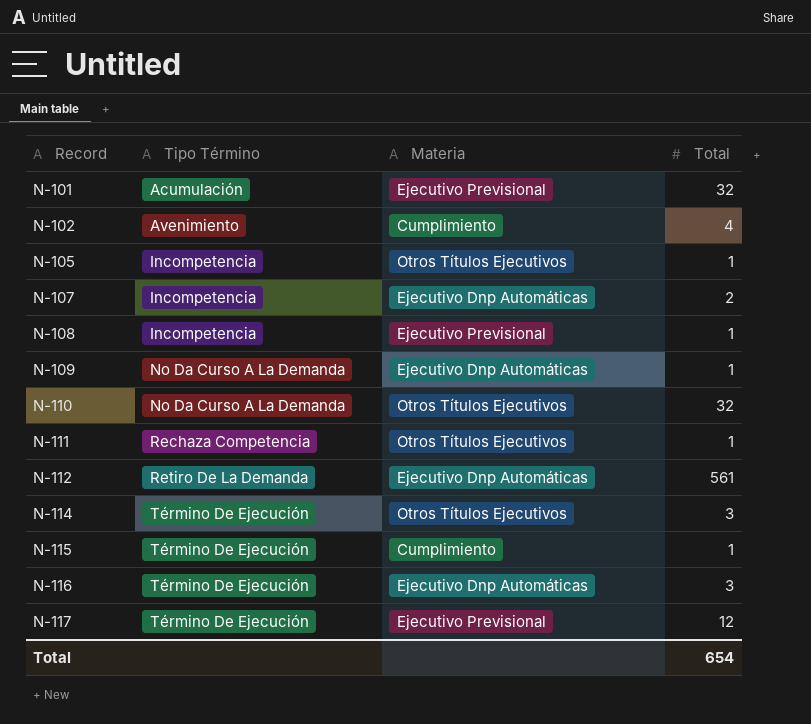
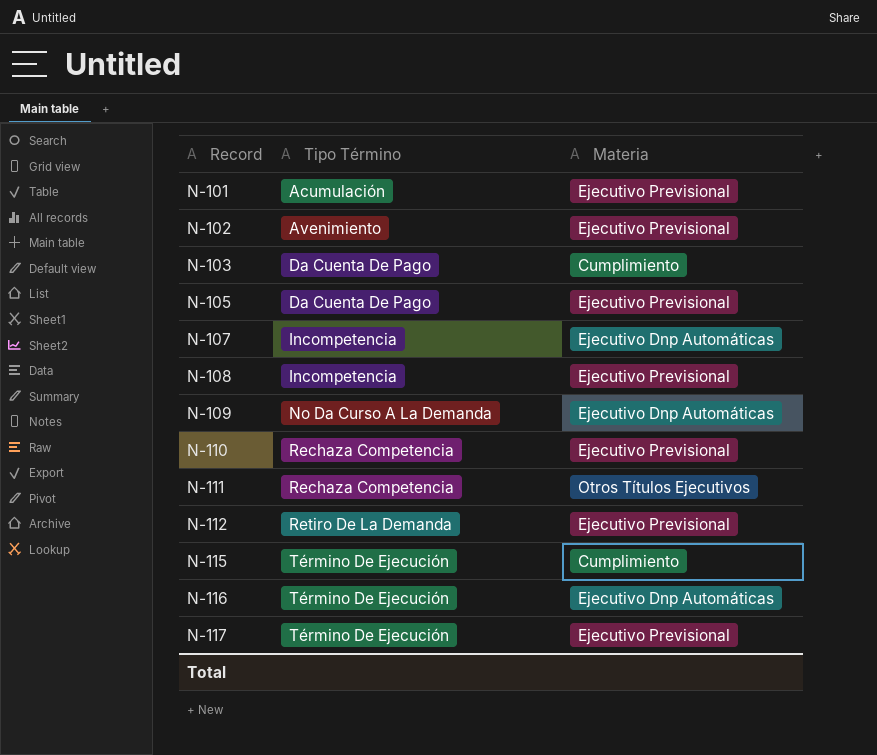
column Total | position: 4 -> none
row N-114: Término De Ejecución | Otros Títulos Ejecutivos | 3 -> none
N-102 | Materia: Cumplimiento -> Ejecutivo Previsional
row N-103: none -> Da Cuenta De Pago | Cumplimiento
N-105 | Tipo Término: Incompetencia -> Da Cuenta De Pago
N-105 | Materia: Otros Títulos Ejecutivos -> Ejecutivo Previsional
N-110 | Tipo Término: No Da Curso A La Demanda -> Rechaza Competencia
N-110 | Materia: Otros Títulos Ejecutivos -> Ejecutivo Previsional
N-112 | Materia: Ejecutivo Dnp Automáticas -> Ejecutivo Previsional

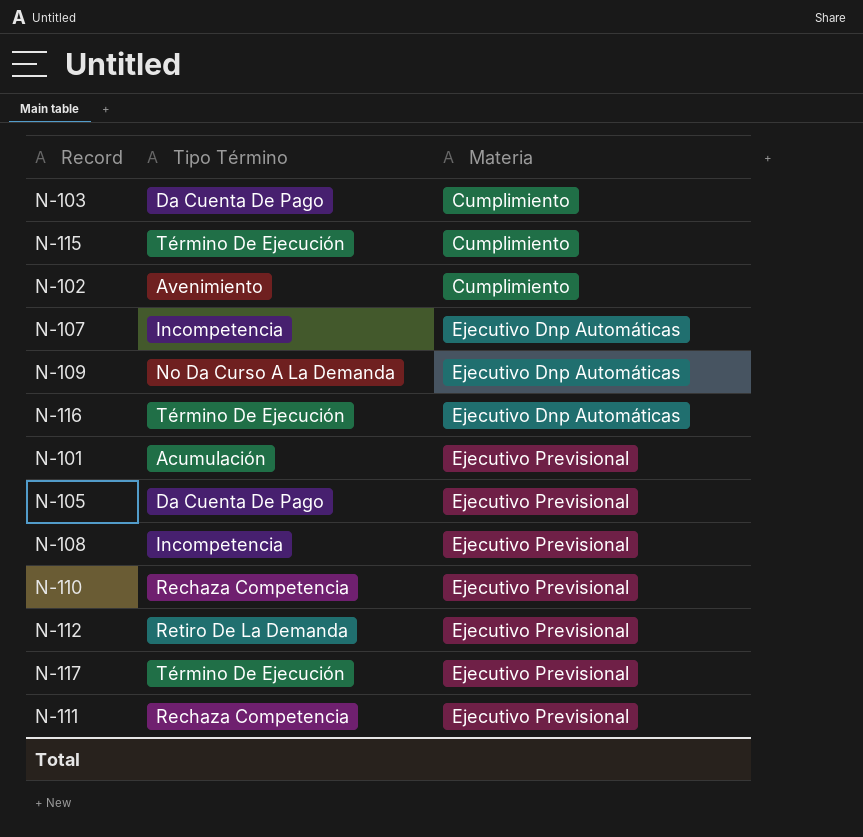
row order: Record ascending -> Materia ascending
N-102 | Materia: Ejecutivo Previsional -> Cumplimiento
N-111 | Materia: Otros Títulos Ejecutivos -> Ejecutivo Previsional

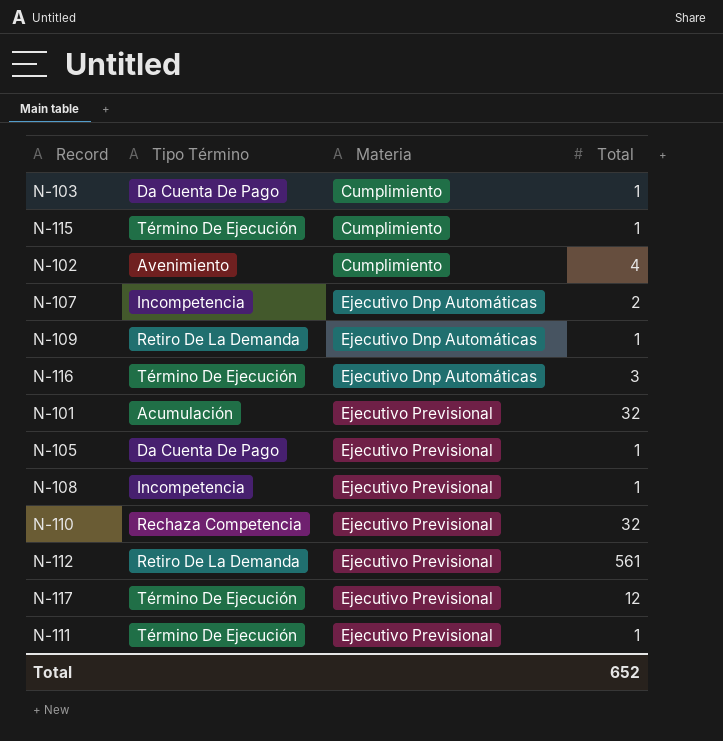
column Total | position: none -> 4
N-109 | Tipo Término: No Da Curso A La Demanda -> Retiro De La Demanda
N-111 | Tipo Término: Rechaza Competencia -> Término De Ejecución

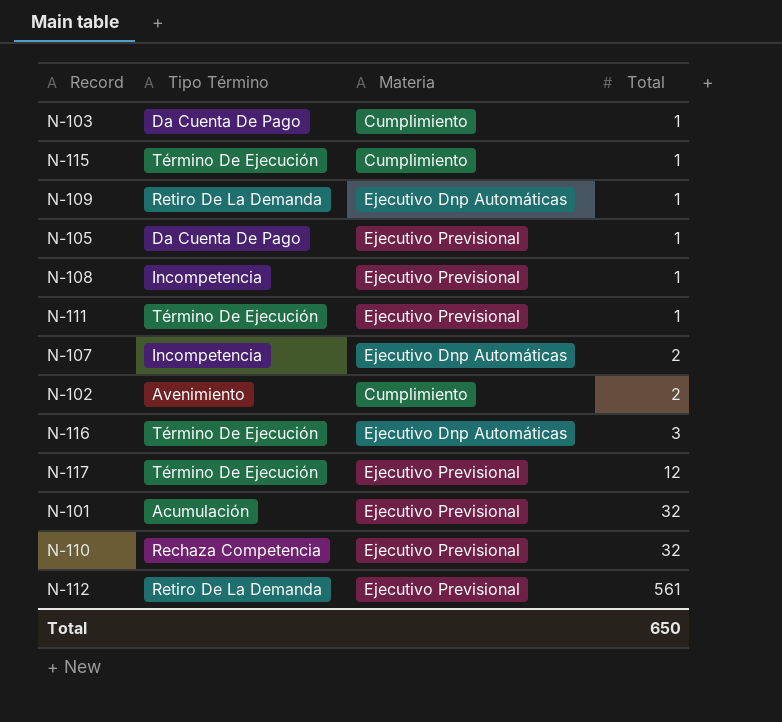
row order: Materia ascending -> Total ascending
N-102 | Total: 4 -> 2
Total | Total: 652 -> 650

